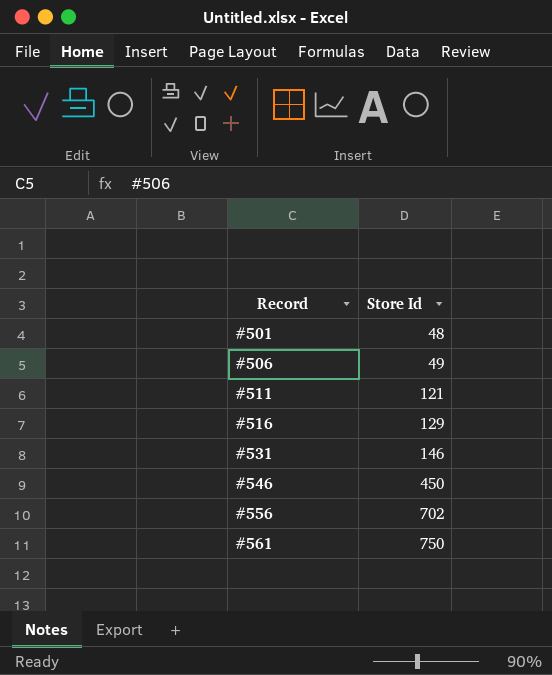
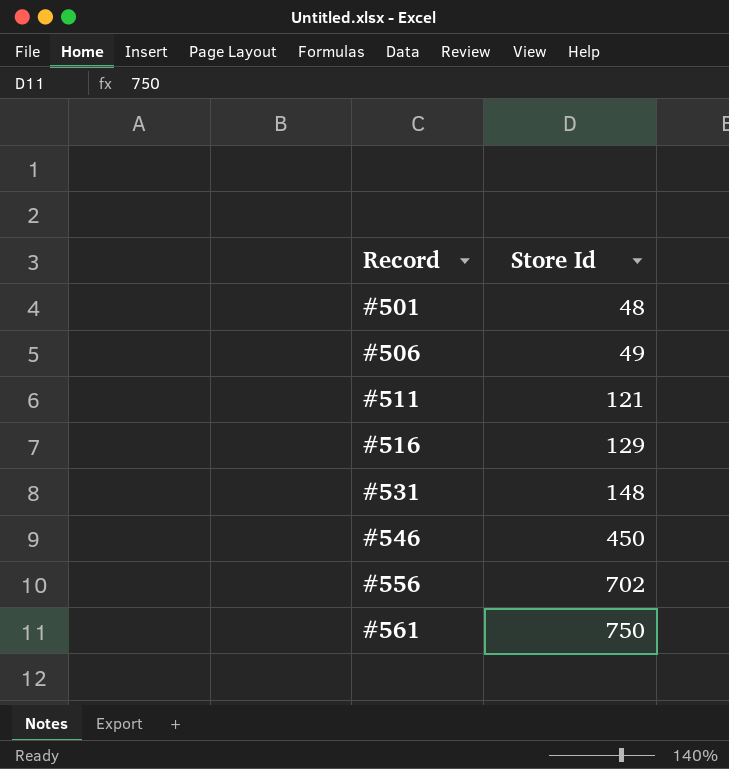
#531 | Store Id: 146 -> 148

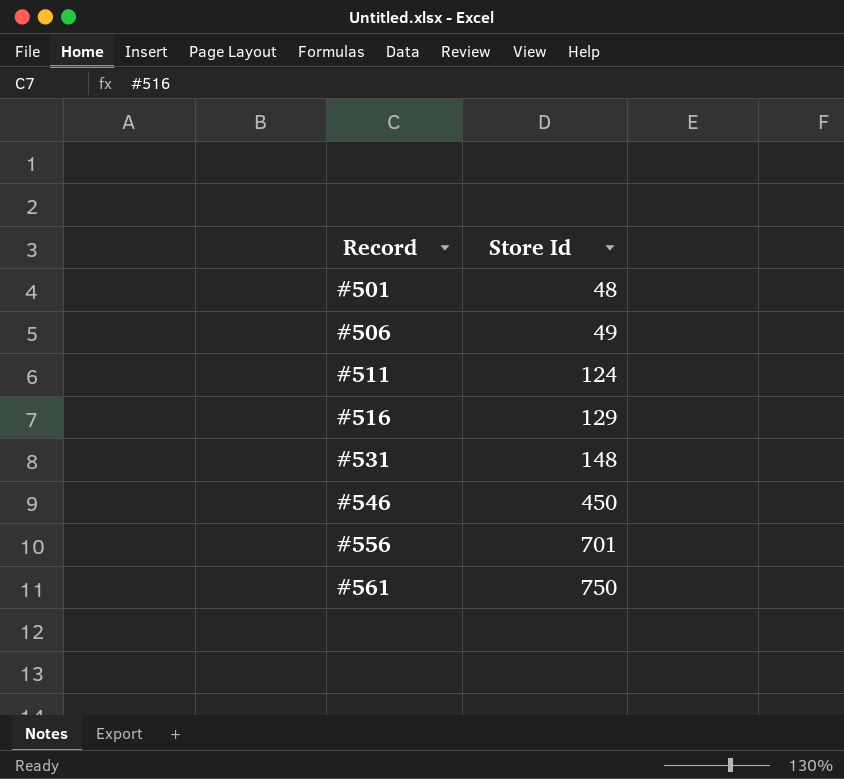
#511 | Store Id: 121 -> 124
#556 | Store Id: 702 -> 701

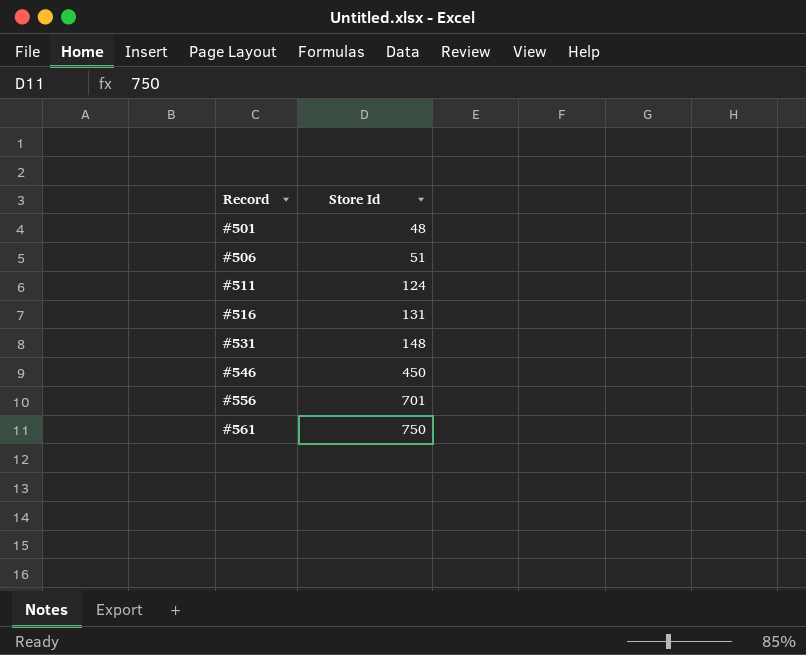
#506 | Store Id: 49 -> 51
#516 | Store Id: 129 -> 131

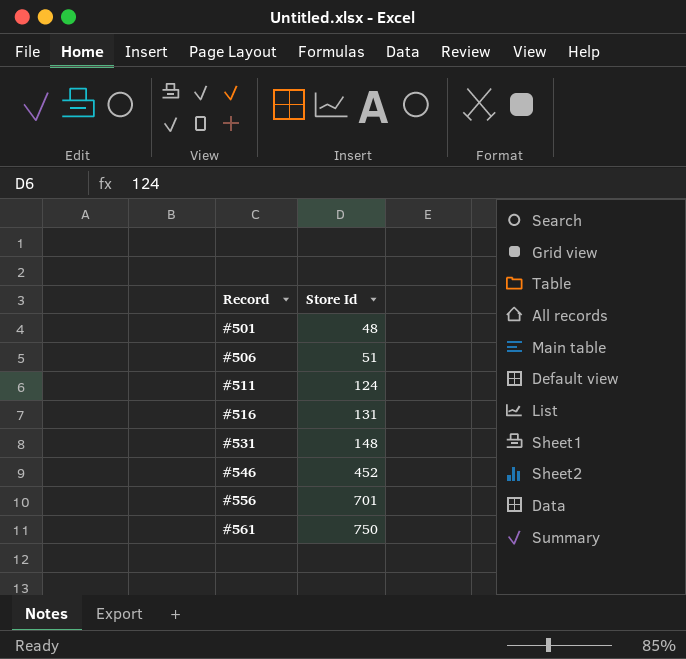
#546 | Store Id: 450 -> 452

